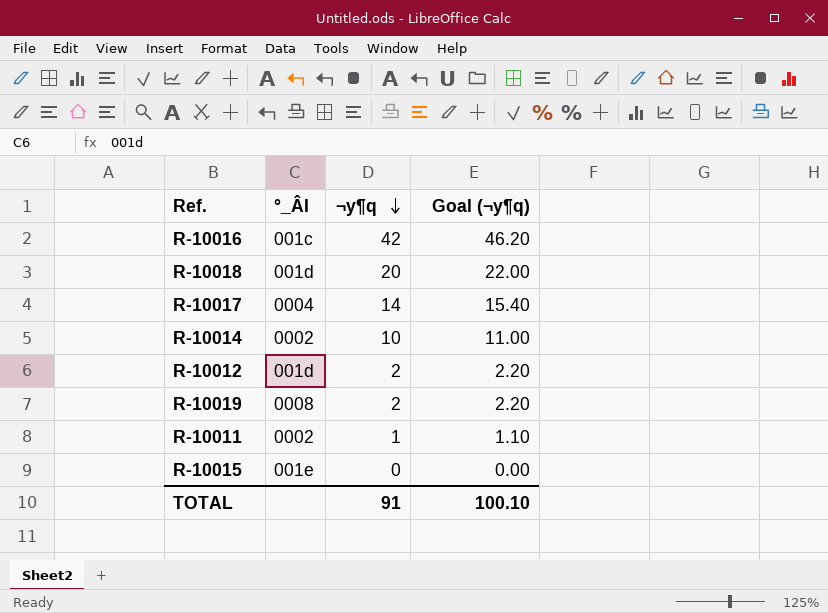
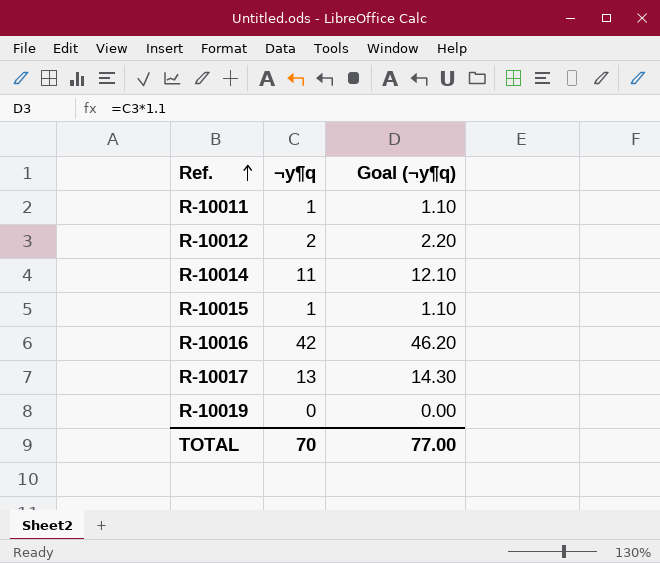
row order: ¬y¶q descending -> Ref. ascending
column °_ÂI | position: 2 -> none
row R-10018: 001d | 20 | 22.00 -> none
R-10014 | ¬y¶q: 10 -> 11
R-10014 | Goal (¬y¶q): 11.00 -> 12.10
R-10015 | ¬y¶q: 0 -> 1
R-10015 | Goal (¬y¶q): 0.00 -> 1.10
R-10017 | ¬y¶q: 14 -> 13
R-10017 | Goal (¬y¶q): 15.40 -> 14.30
R-10019 | ¬y¶q: 2 -> 0
R-10019 | Goal (¬y¶q): 2.20 -> 0.00
TOTAL | ¬y¶q: 91 -> 70
TOTAL | Goal (¬y¶q): 100.10 -> 77.00

